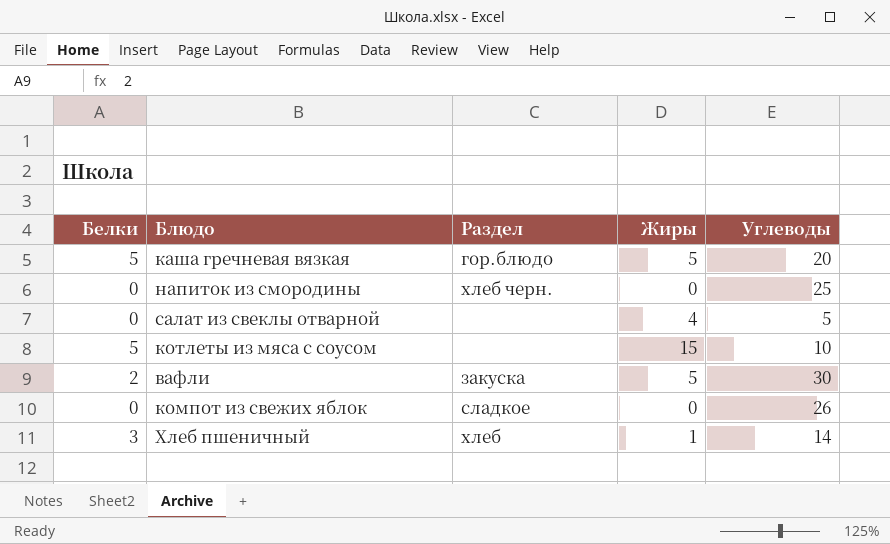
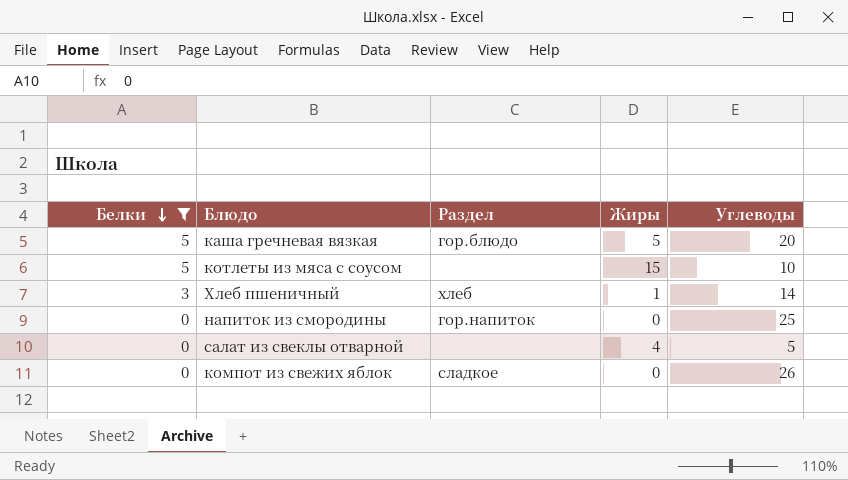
filter: none -> Белки != 2
row order: none -> Белки descending
напиток из смородины | Раздел: хлеб черн. -> гор.напиток

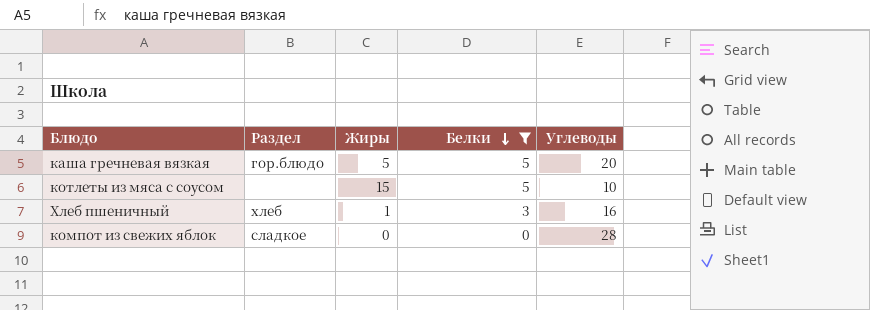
column Белки | position: 1 -> 4
row напиток из смородины: 0 | гор.напиток | 0 | 25 -> none
row салат из свеклы отварной: 0 | none | 4 | 5 -> none
Хлеб пшеничный | Углеводы: 14 -> 16
компот из свежих яблок | Углеводы: 26 -> 28

